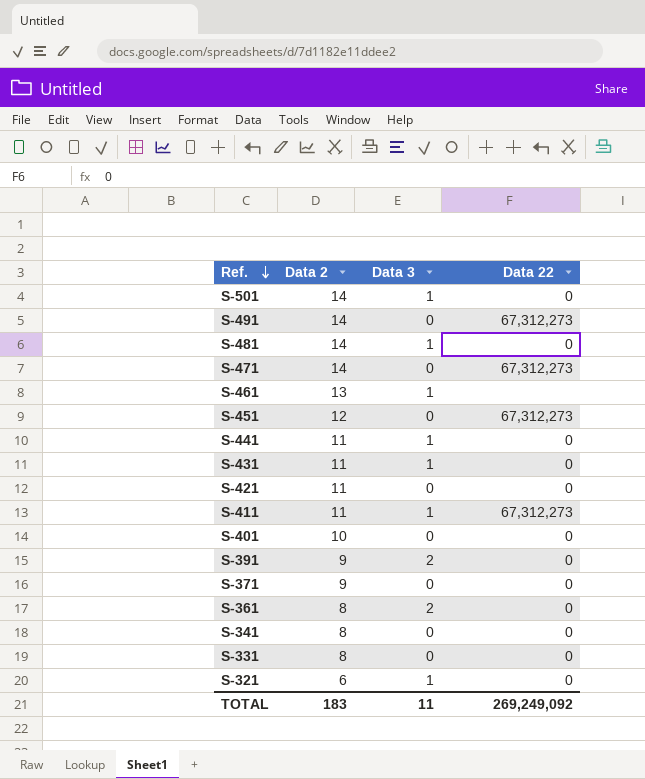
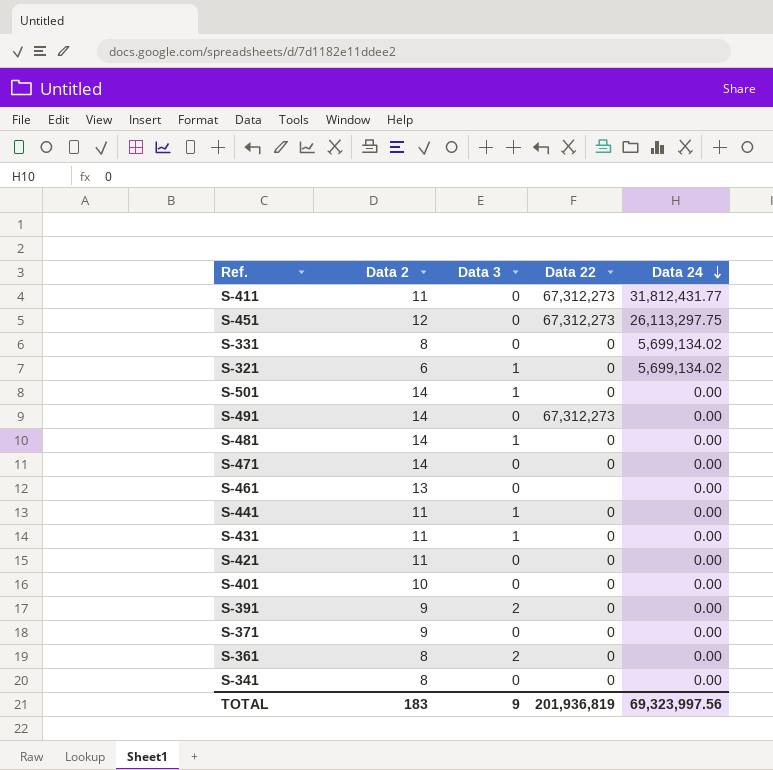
row order: Ref. descending -> Data 24 descending
column Data 24 | position: none -> 5
S-411 | Data 3: 1 -> 0
S-471 | Data 22: 67,312,273 -> 0
S-461 | Data 3: 1 -> 0
TOTAL | Data 3: 11 -> 9
TOTAL | Data 22: 269,249,092 -> 201,936,819

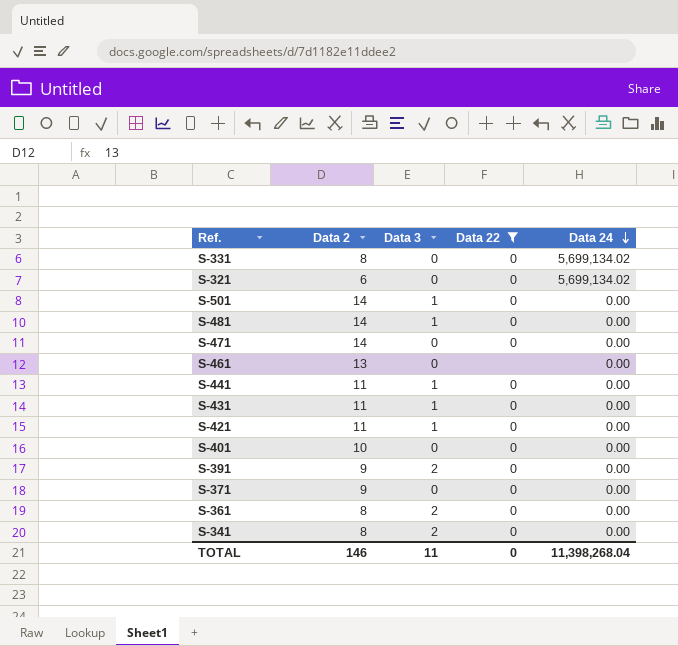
filter: none -> Data 22 != 67,312,273
S-321 | Data 3: 1 -> 0
S-421 | Data 3: 0 -> 1
S-341 | Data 3: 0 -> 2
TOTAL | Data 2: 183 -> 146
TOTAL | Data 3: 9 -> 11
TOTAL | Data 22: 201,936,819 -> 0
TOTAL | Data 24: 69,323,997.56 -> 11,398,268.04

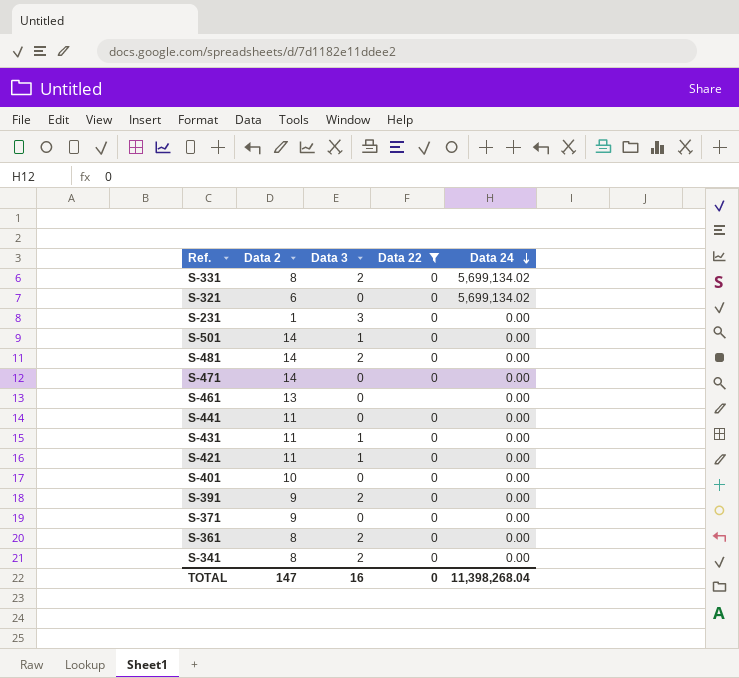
S-331 | Data 3: 0 -> 2
row S-231: none -> 1 | 3 | 0 | 0.00
S-481 | Data 3: 1 -> 2
S-441 | Data 3: 1 -> 0
TOTAL | Data 2: 146 -> 147
TOTAL | Data 3: 11 -> 16

